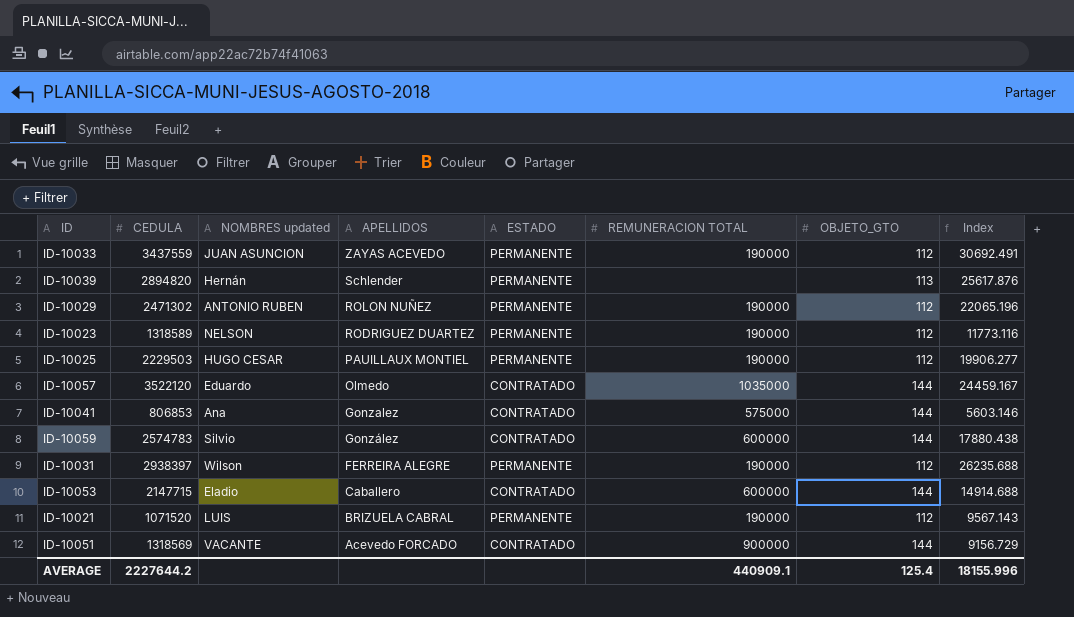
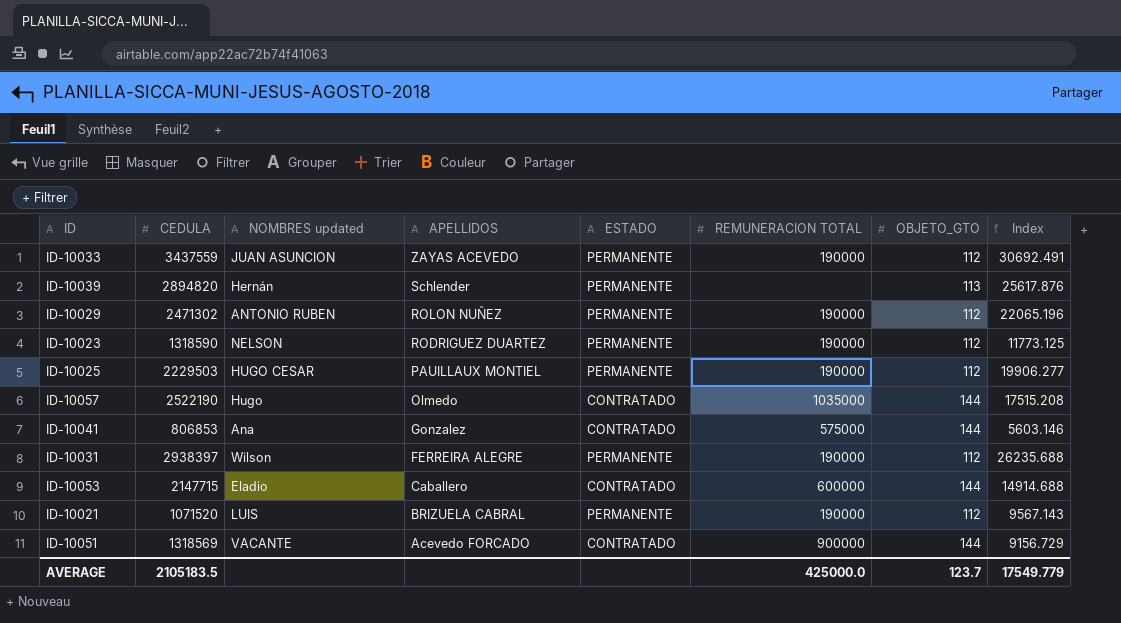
row ID-10059: 2574783 | Silvio | González | CONTRATADO | 600000 | 144 | 17880.438 -> none
ID-10023 | CEDULA: 1318589 -> 1318590
ID-10023 | Index: 11773.116 -> 11773.125
ID-10057 | CEDULA: 3522120 -> 2522190
ID-10057 | NOMBRES updated: Eduardo -> Hugo
ID-10057 | Index: 24459.167 -> 17515.208
AVERAGE | CEDULA: 2227644.2 -> 2105183.5
AVERAGE | REMUNERACION TOTAL: 440909.1 -> 425000.0
AVERAGE | OBJETO_GTO: 125.4 -> 123.7
AVERAGE | Index: 18155.996 -> 17549.779

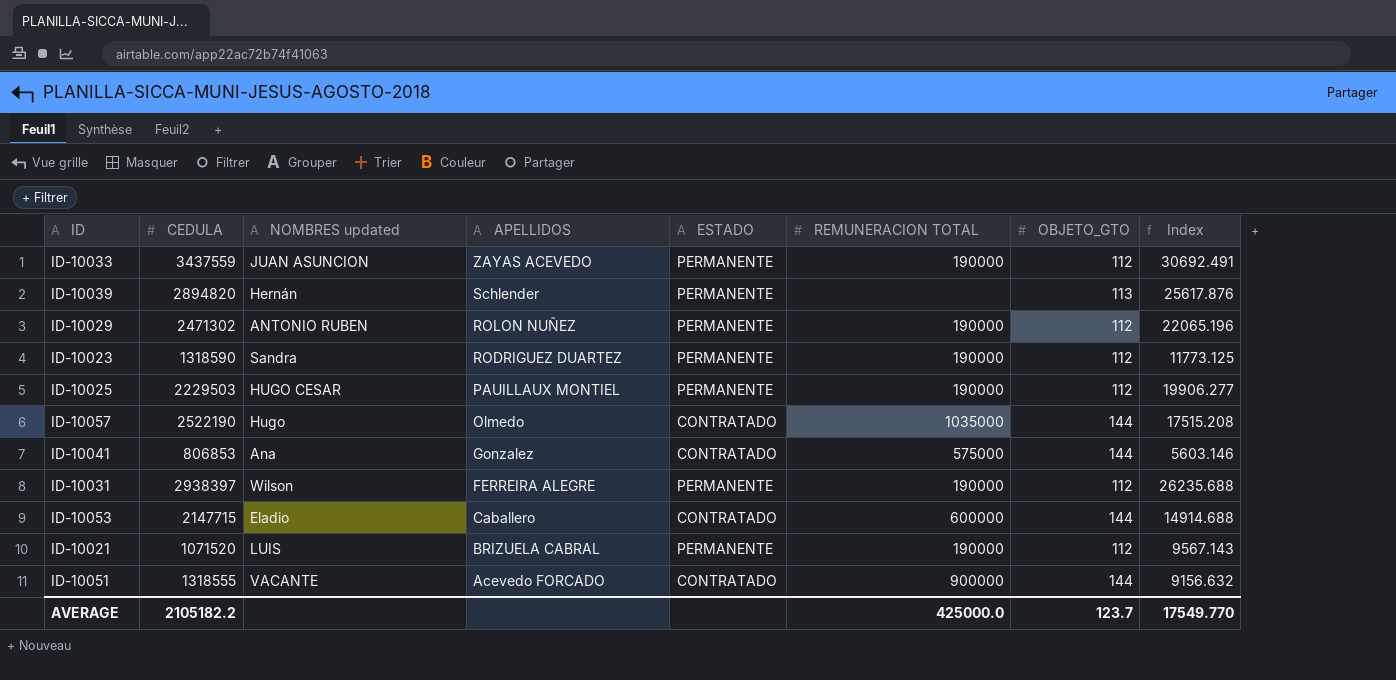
ID-10023 | NOMBRES updated: NELSON -> Sandra
ID-10051 | CEDULA: 1318569 -> 1318555
ID-10051 | Index: 9156.729 -> 9156.632
AVERAGE | CEDULA: 2105183.5 -> 2105182.2
AVERAGE | Index: 17549.779 -> 17549.770

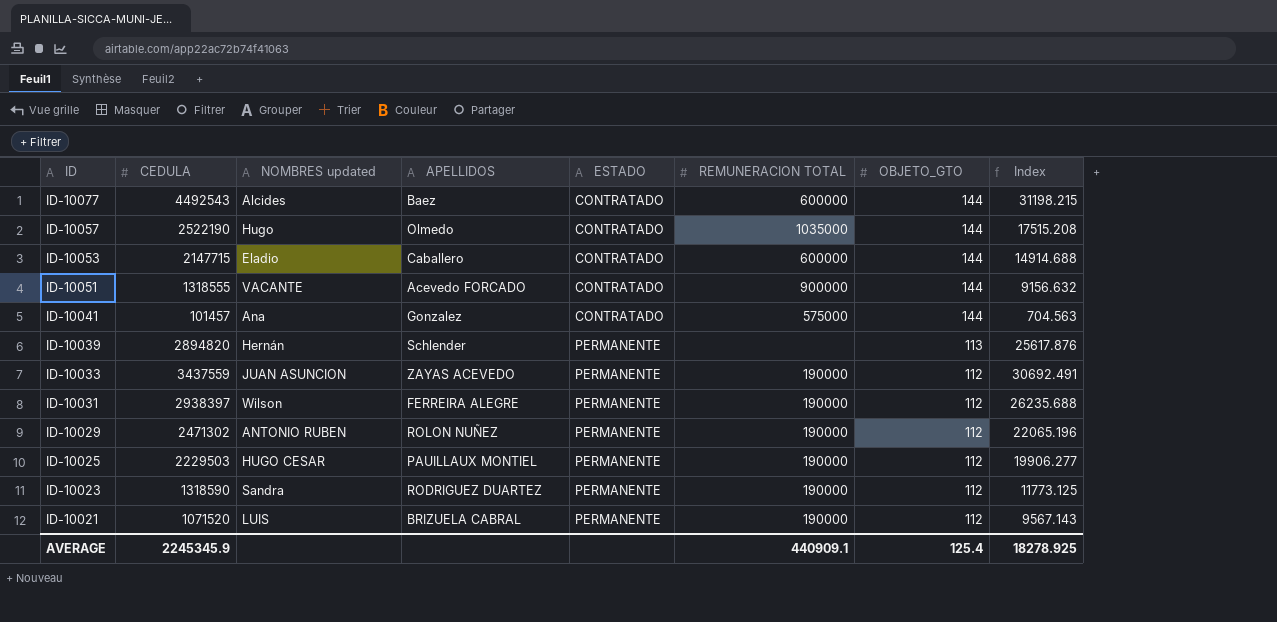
row order: APELLIDOS descending -> ID descending
row ID-10077: none -> 4492543 | Alcides | Baez | CONTRATADO | 600000 | 144 | 31198.215
ID-10041 | CEDULA: 806853 -> 101457
ID-10041 | Index: 5603.146 -> 704.563
AVERAGE | CEDULA: 2105182.2 -> 2245345.9
AVERAGE | REMUNERACION TOTAL: 425000.0 -> 440909.1
AVERAGE | OBJETO_GTO: 123.7 -> 125.4
AVERAGE | Index: 17549.770 -> 18278.925

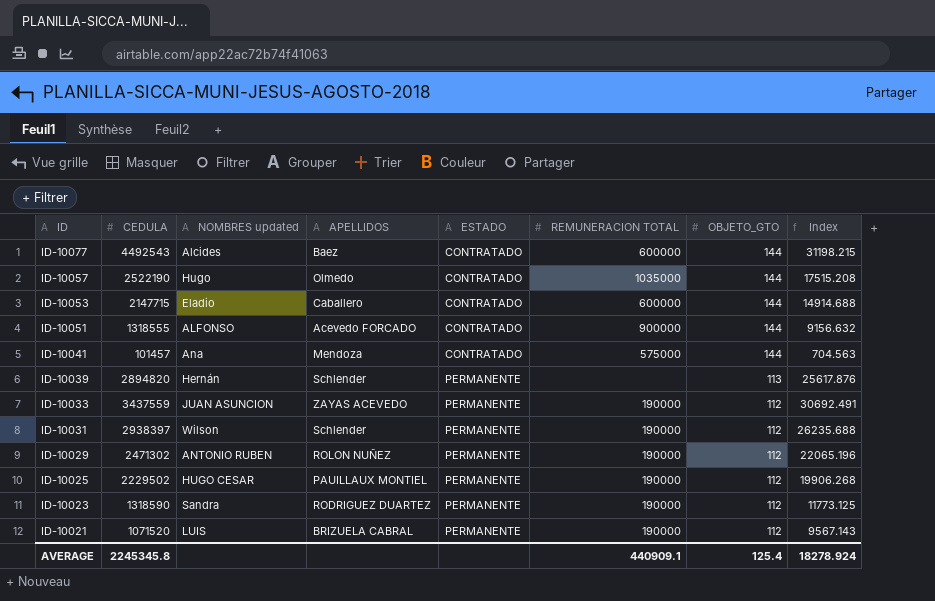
ID-10051 | NOMBRES updated: VACANTE -> ALFONSO
ID-10041 | APELLIDOS: Gonzalez -> Mendoza
ID-10031 | APELLIDOS: FERREIRA ALEGRE -> Schlender
ID-10025 | CEDULA: 2229503 -> 2229502
ID-10025 | Index: 19906.277 -> 19906.268
AVERAGE | CEDULA: 2245345.9 -> 2245345.8
AVERAGE | Index: 18278.925 -> 18278.924

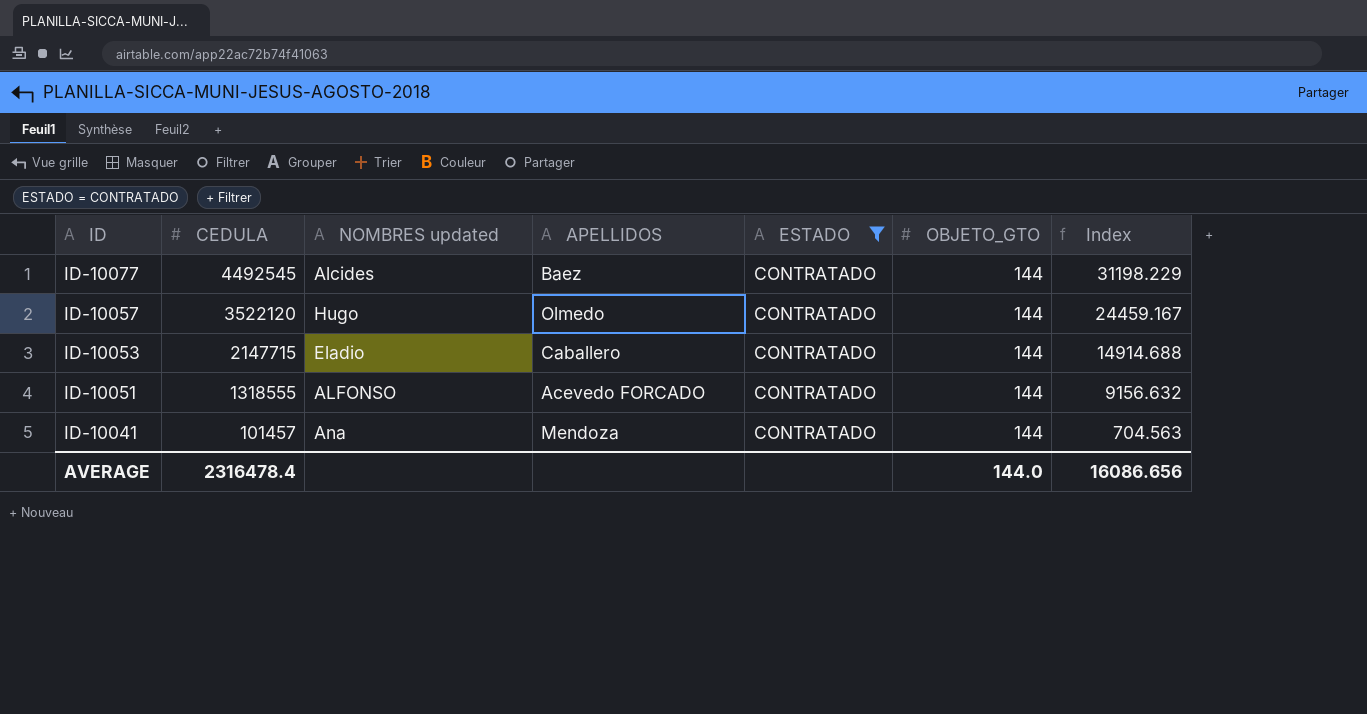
filter: none -> ESTADO = CONTRATADO
column REMUNERACION TOTAL | position: 6 -> none
ID-10077 | CEDULA: 4492543 -> 4492545
ID-10077 | Index: 31198.215 -> 31198.229
ID-10057 | CEDULA: 2522190 -> 3522120
ID-10057 | Index: 17515.208 -> 24459.167
AVERAGE | CEDULA: 2245345.8 -> 2316478.4
AVERAGE | OBJETO_GTO: 125.4 -> 144.0
AVERAGE | Index: 18278.924 -> 16086.656

